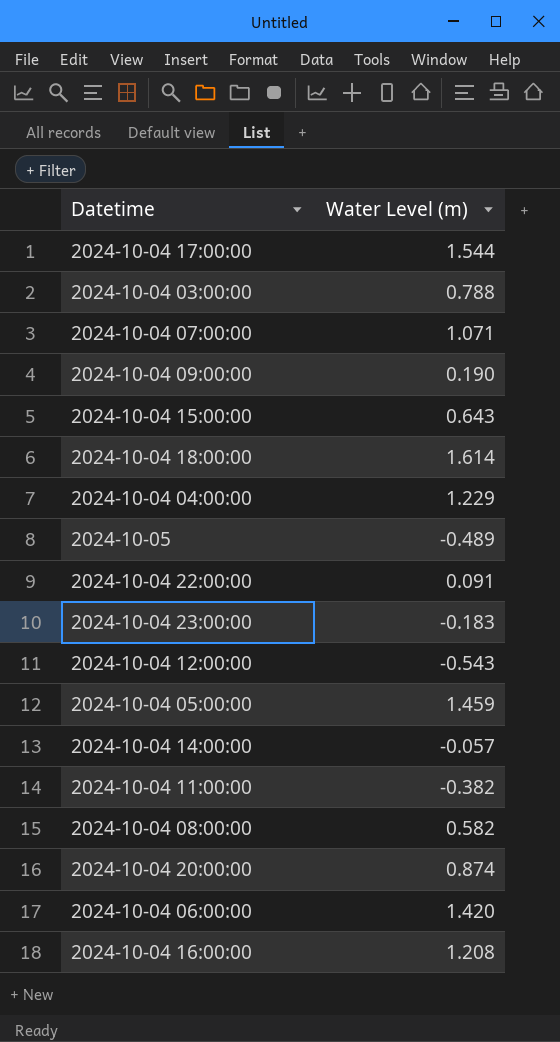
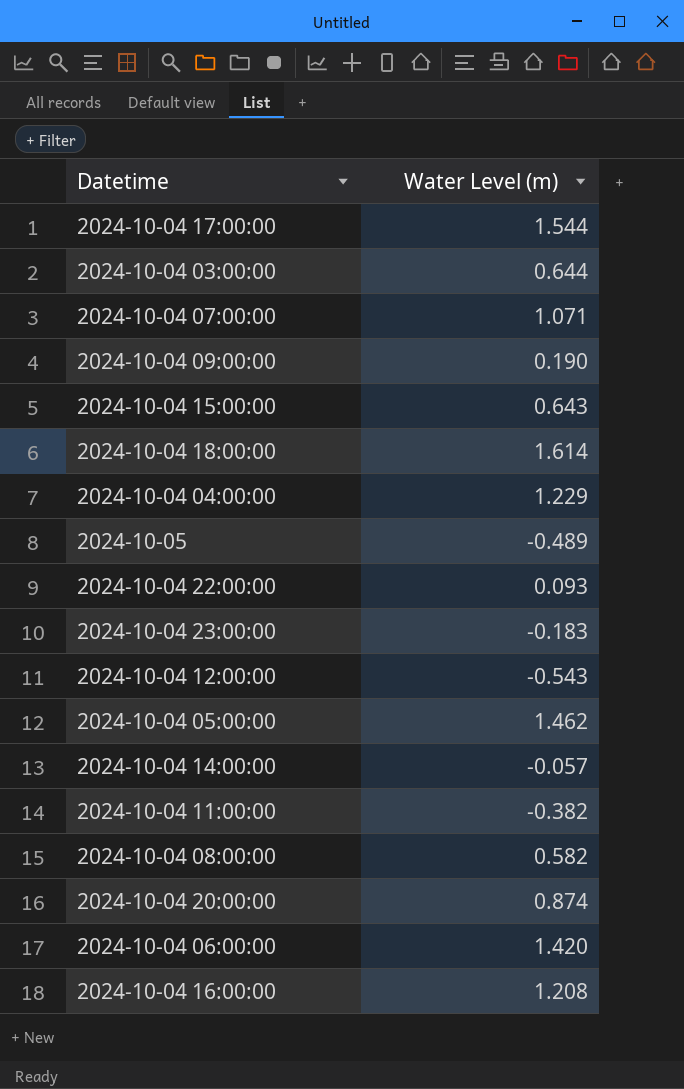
2024-10-04 03:00:00 | Water Level (m): 0.788 -> 0.644
2024-10-04 22:00:00 | Water Level (m): 0.091 -> 0.093
2024-10-04 05:00:00 | Water Level (m): 1.459 -> 1.462

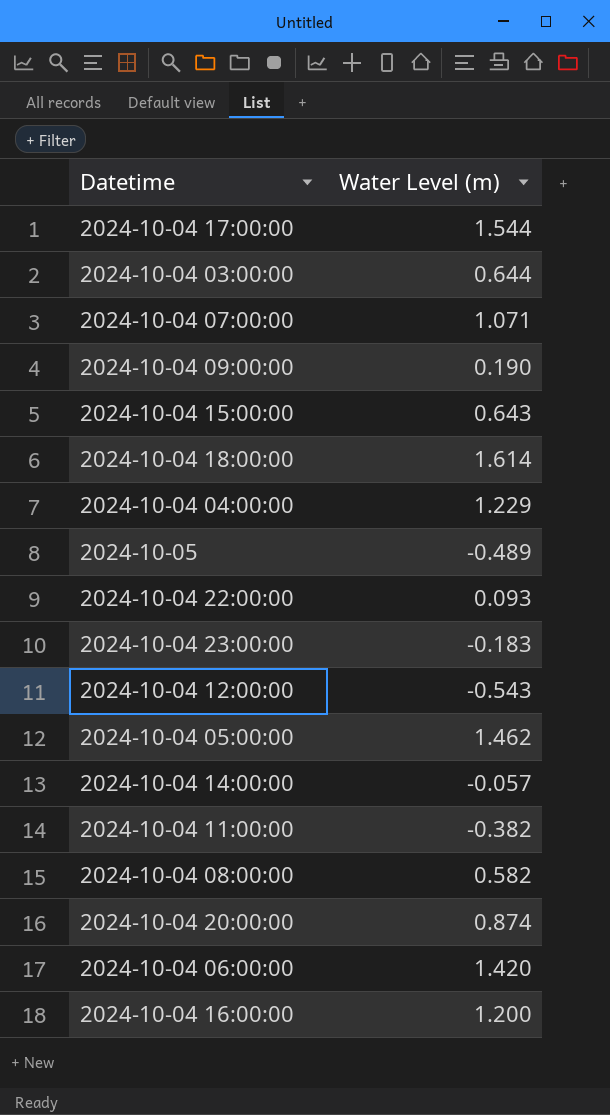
2024-10-04 16:00:00 | Water Level (m): 1.208 -> 1.200

